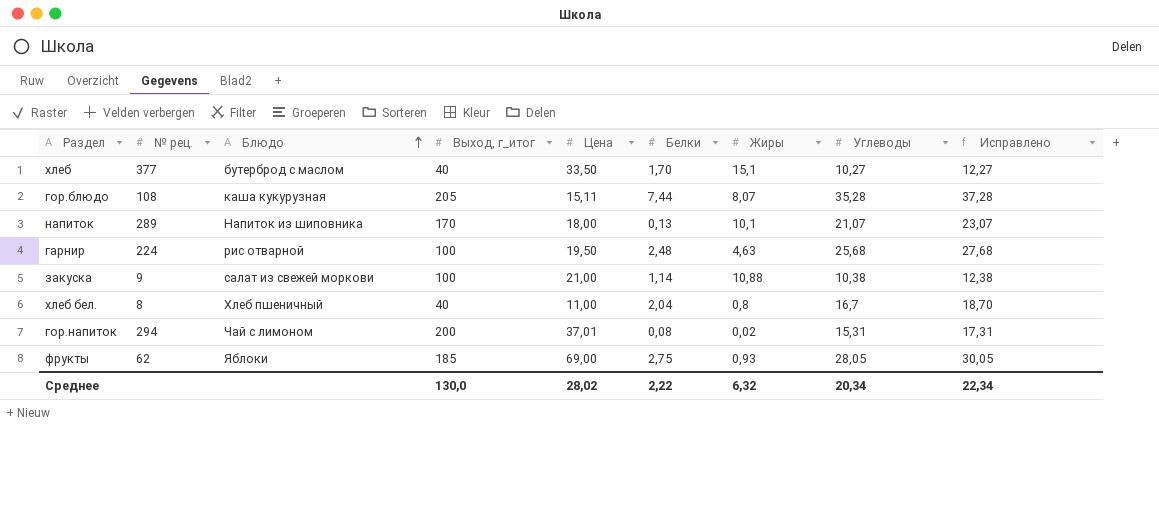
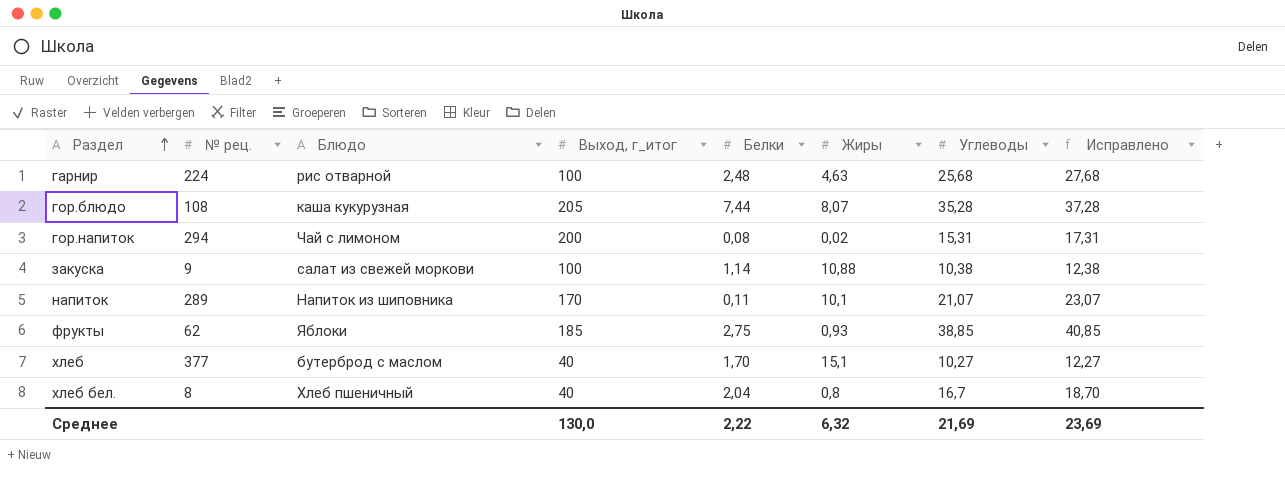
row order: Блюдо ascending -> Раздел ascending
column Цена | position: 5 -> none
напиток | Белки: 0,13 -> 0,11
фрукты | Углеводы: 28,05 -> 38,85
фрукты | Исправлено: 30,05 -> 40,85
Среднее | Углеводы: 20,34 -> 21,69
Среднее | Исправлено: 22,34 -> 23,69

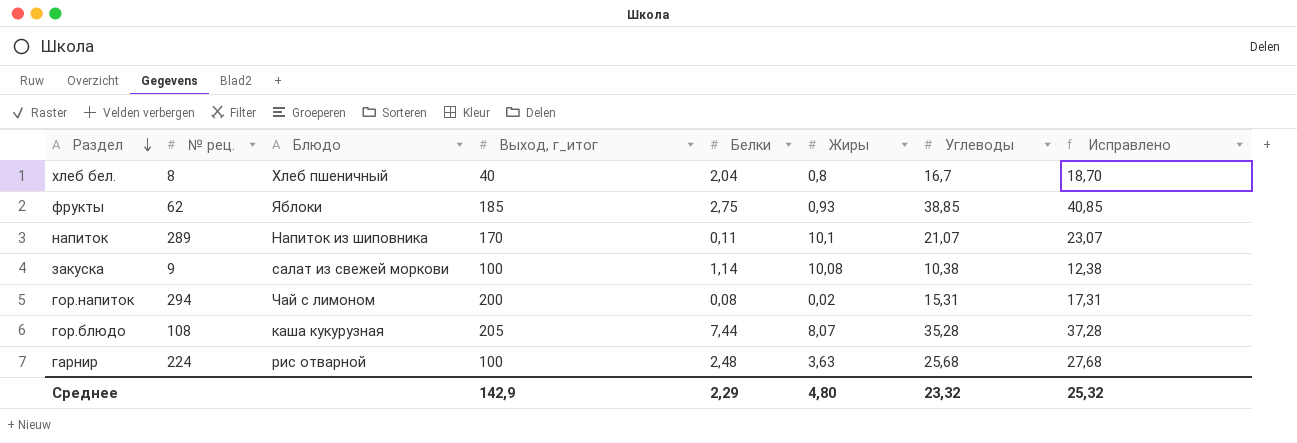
row order: Раздел ascending -> Раздел descending
row хлеб: 377 | бутерброд с маслом | 40 | 1,70 | 15,1 | 10,27 | 12,27 -> none
закуска | Жиры: 10,88 -> 10,08
гарнир | Жиры: 4,63 -> 3,63
Среднее | Выход, г_итог: 130,0 -> 142,9
Среднее | Белки: 2,22 -> 2,29
Среднее | Жиры: 6,32 -> 4,80
Среднее | Углеводы: 21,69 -> 23,32
Среднее | Исправлено: 23,69 -> 25,32

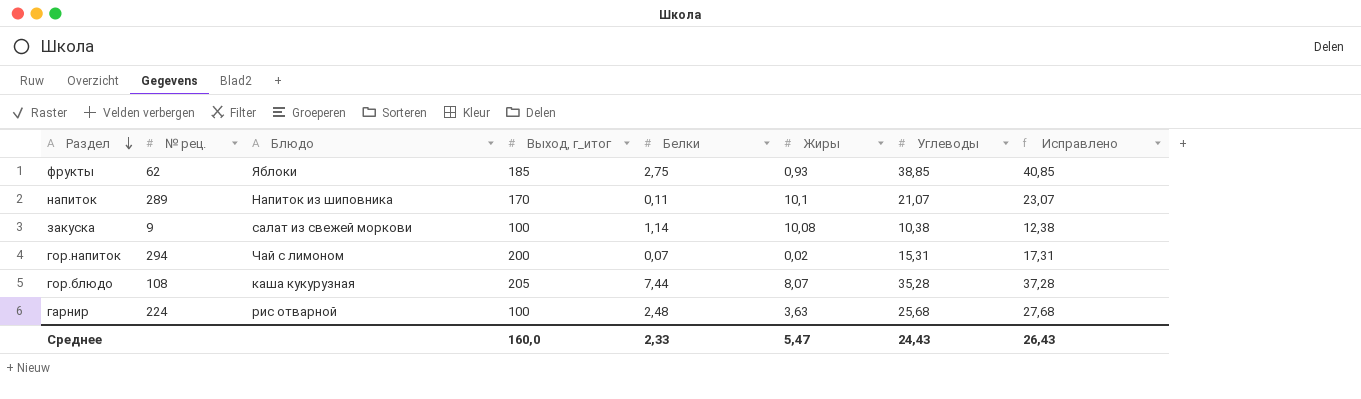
row хлеб бел.: 8 | Хлеб пшеничный | 40 | 2,04 | 0,8 | 16,7 | 18,70 -> none
гор.напиток | Белки: 0,08 -> 0,07
Среднее | Выход, г_итог: 142,9 -> 160,0
Среднее | Белки: 2,29 -> 2,33
Среднее | Жиры: 4,80 -> 5,47
Среднее | Углеводы: 23,32 -> 24,43
Среднее | Исправлено: 25,32 -> 26,43

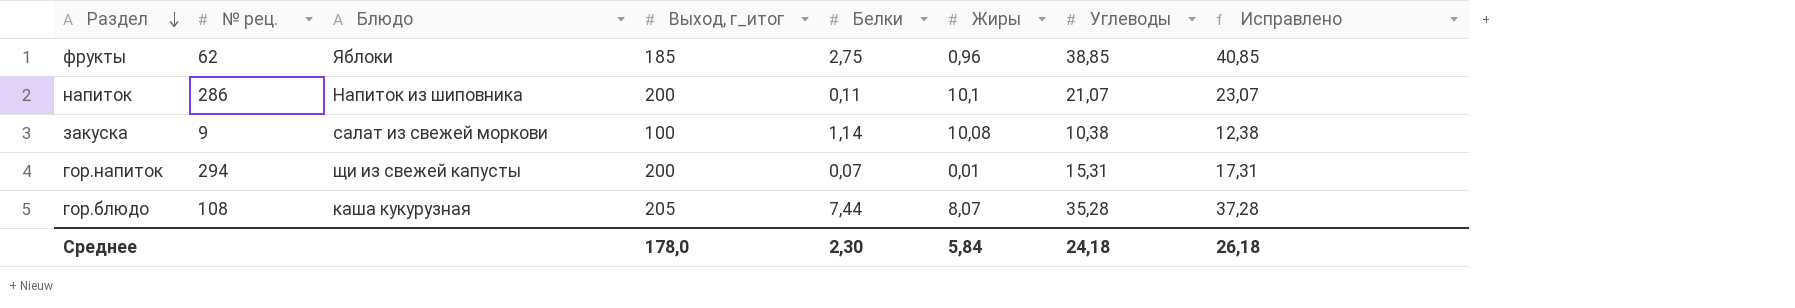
row гарнир: 224 | рис отварной | 100 | 2,48 | 3,63 | 25,68 | 27,68 -> none
фрукты | Жиры: 0,93 -> 0,96
напиток | № рец.: 289 -> 286
напиток | Выход, г_итог: 170 -> 200
гор.напиток | Блюдо: Чай с лимоном -> щи из свежей капусты
гор.напиток | Жиры: 0,02 -> 0,01
Среднее | Выход, г_итог: 160,0 -> 178,0
Среднее | Белки: 2,33 -> 2,30
Среднее | Жиры: 5,47 -> 5,84
Среднее | Углеводы: 24,43 -> 24,18
Среднее | Исправлено: 26,43 -> 26,18

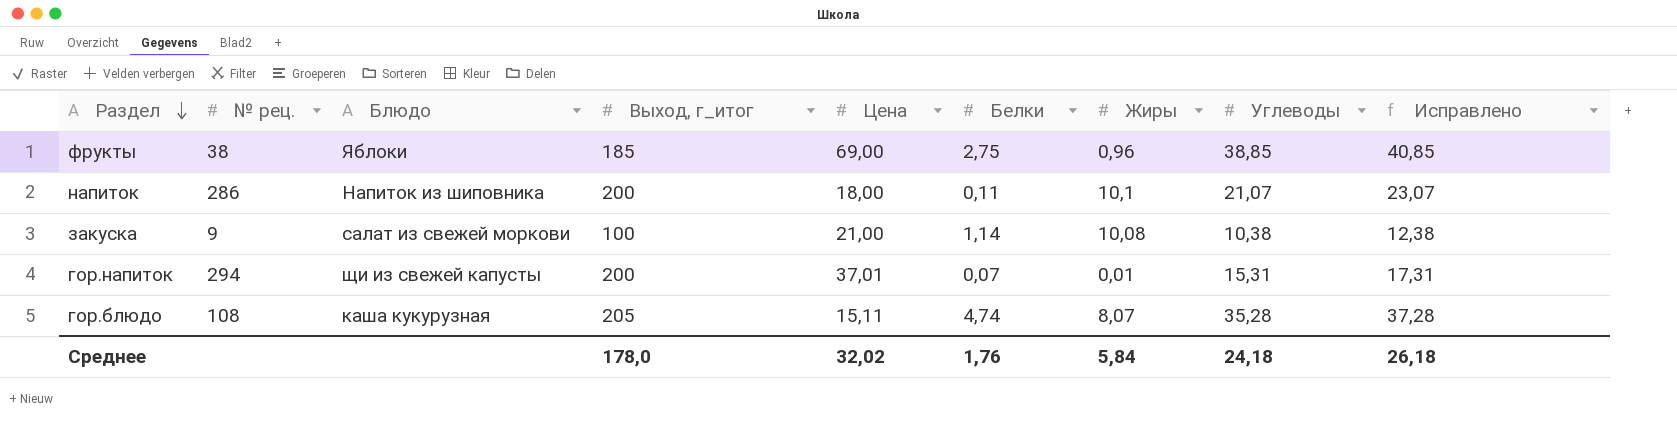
column Цена | position: none -> 5
фрукты | № рец.: 62 -> 38
гор.блюдо | Белки: 7,44 -> 4,74
Среднее | Белки: 2,30 -> 1,76

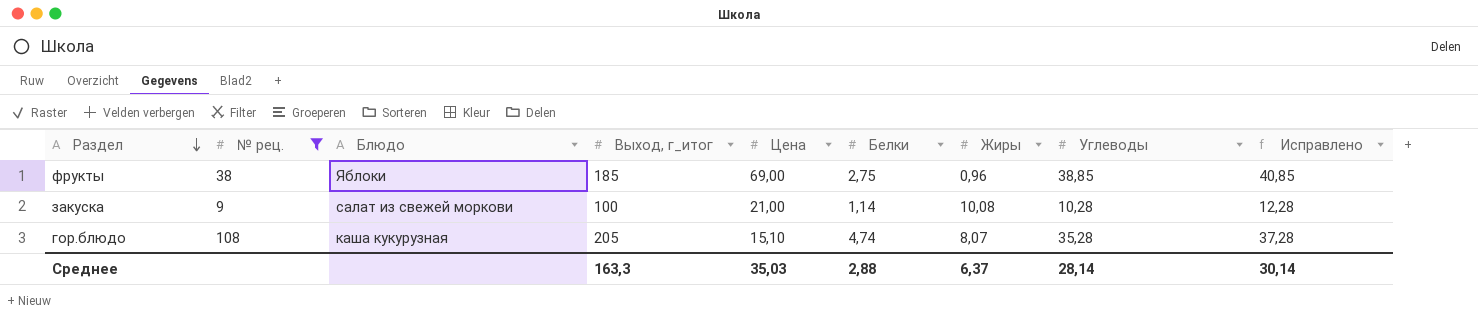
filter: none -> № рец. <= 108
закуска | Углеводы: 10,38 -> 10,28
закуска | Исправлено: 12,38 -> 12,28
гор.блюдо | Цена: 15,11 -> 15,10
Среднее | Выход, г_итог: 178,0 -> 163,3
Среднее | Цена: 32,02 -> 35,03
Среднее | Белки: 1,76 -> 2,88
Среднее | Жиры: 5,84 -> 6,37
Среднее | Углеводы: 24,18 -> 28,14
Среднее | Исправлено: 26,18 -> 30,14

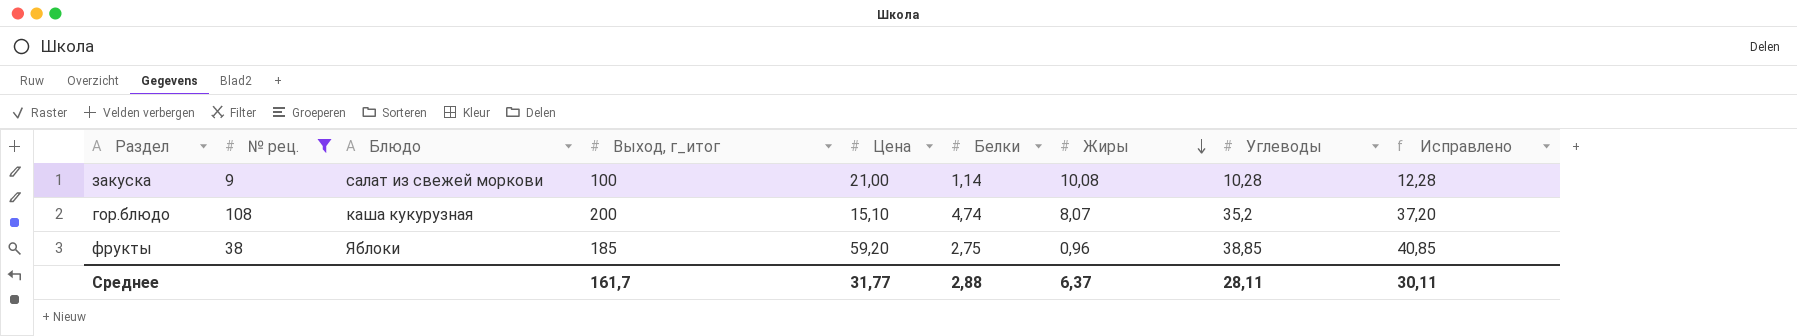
row order: Раздел descending -> Жиры descending
гор.блюдо | Выход, г_итог: 205 -> 200
гор.блюдо | Углеводы: 35,28 -> 35,2
гор.блюдо | Исправлено: 37,28 -> 37,20
фрукты | Цена: 69,00 -> 59,20
Среднее | Выход, г_итог: 163,3 -> 161,7
Среднее | Цена: 35,03 -> 31,77
Среднее | Углеводы: 28,14 -> 28,11
Среднее | Исправлено: 30,14 -> 30,11

